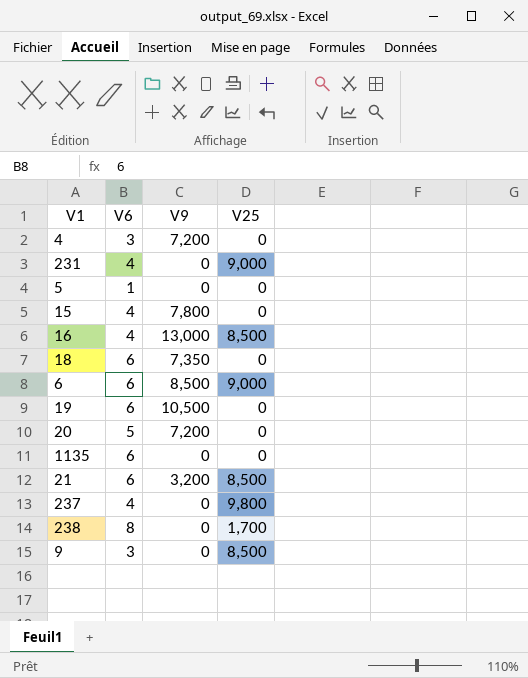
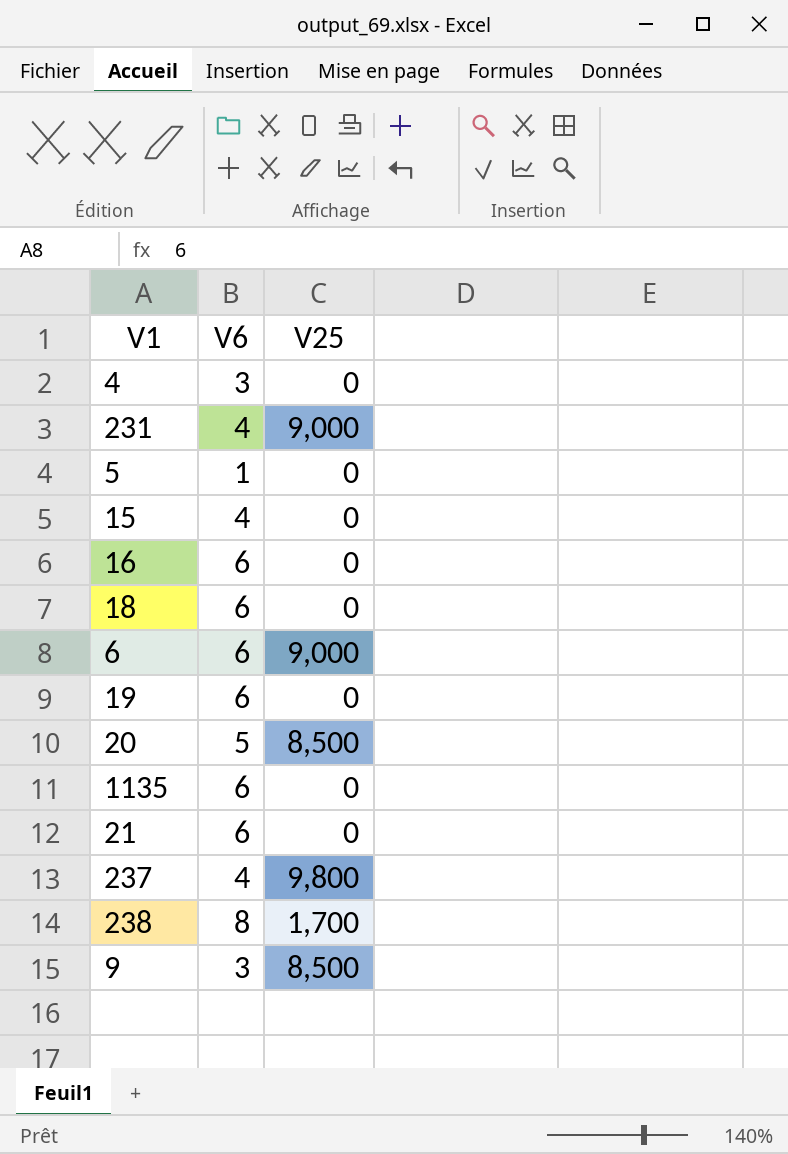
column V9 | position: 3 -> none
16 | V6: 4 -> 6
16 | V25: 8,500 -> 0
20 | V25: 0 -> 8,500
21 | V25: 8,500 -> 0

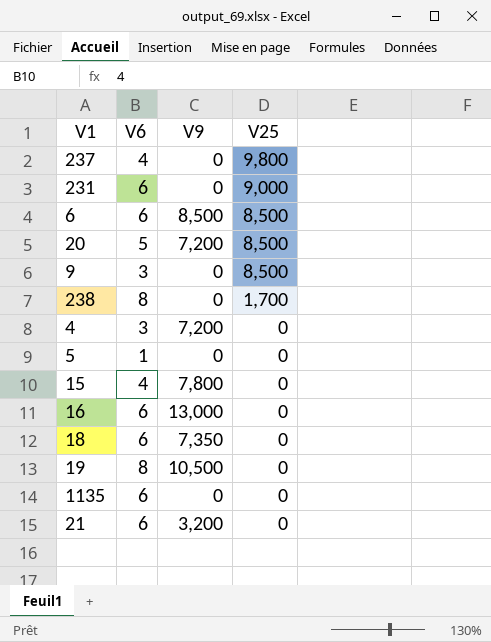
row order: none -> V25 descending
column V9 | position: none -> 3
231 | V6: 4 -> 6
6 | V25: 9,000 -> 8,500
19 | V6: 6 -> 8

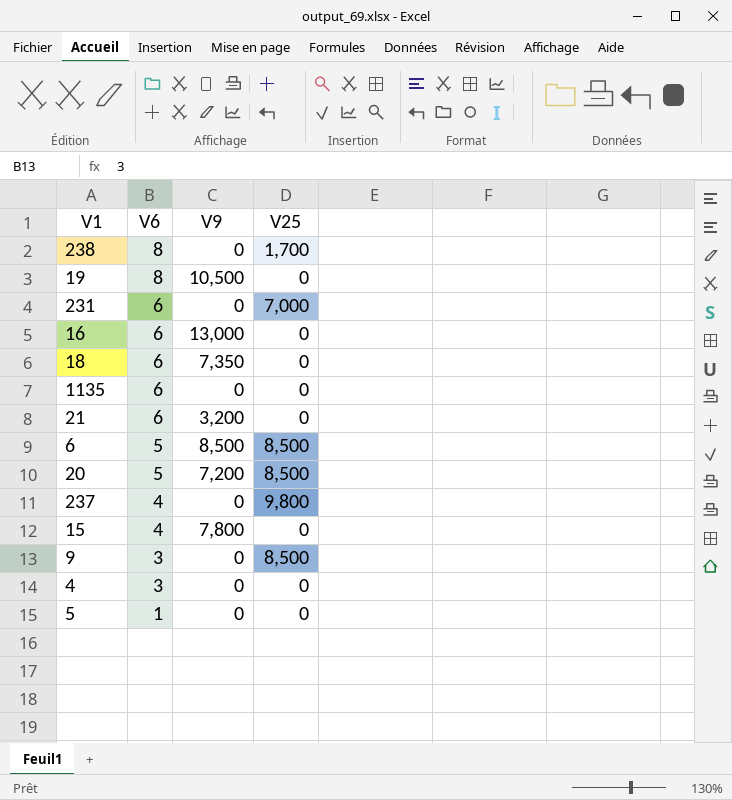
row order: V25 descending -> V6 descending
231 | V25: 9,000 -> 7,000
6 | V6: 6 -> 5
4 | V9: 7,200 -> 0

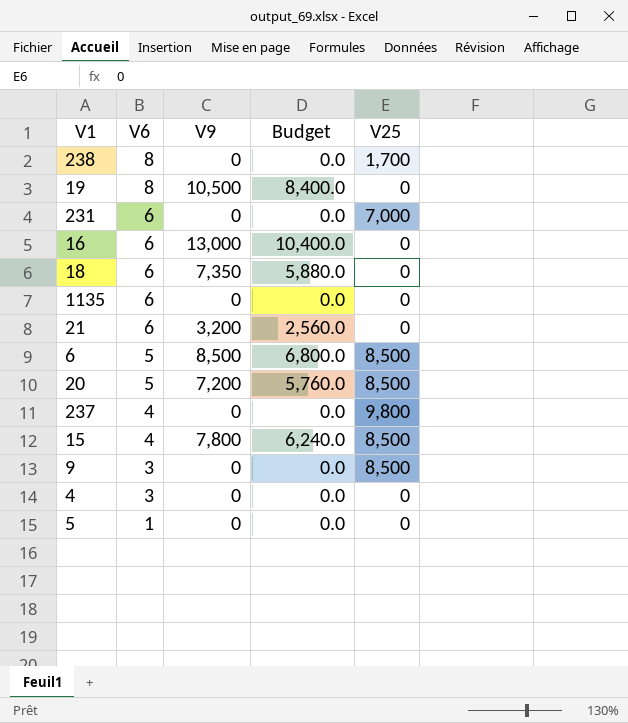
column Budget | formula: none -> [V9] * 0.8
15 | V25: 0 -> 8,500

